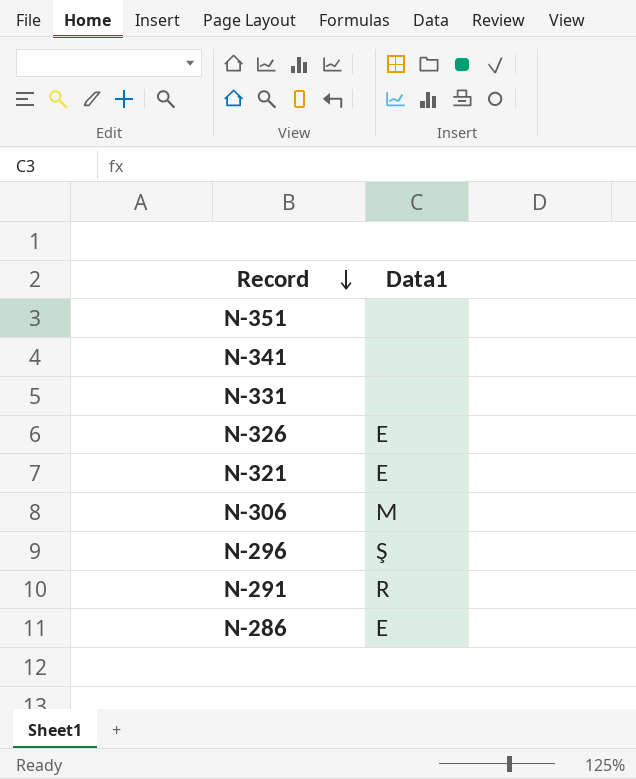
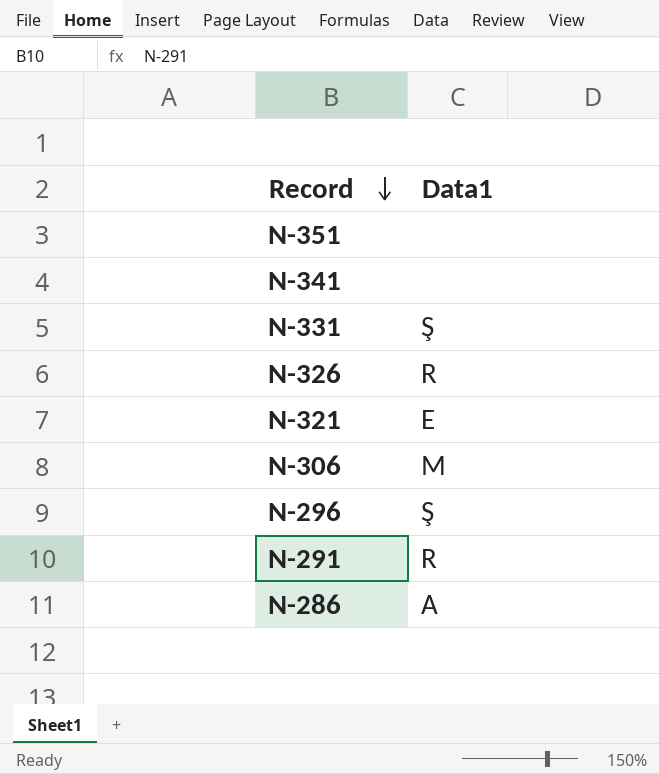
N-331 | Data1: none -> Ş
N-326 | Data1: E -> R
N-286 | Data1: E -> A

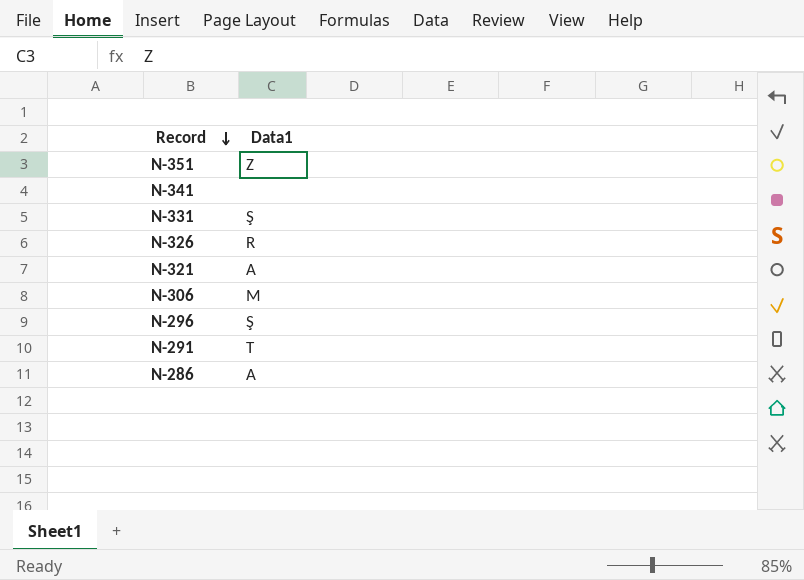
N-351 | Data1: none -> Z
N-321 | Data1: E -> A
N-291 | Data1: R -> T

